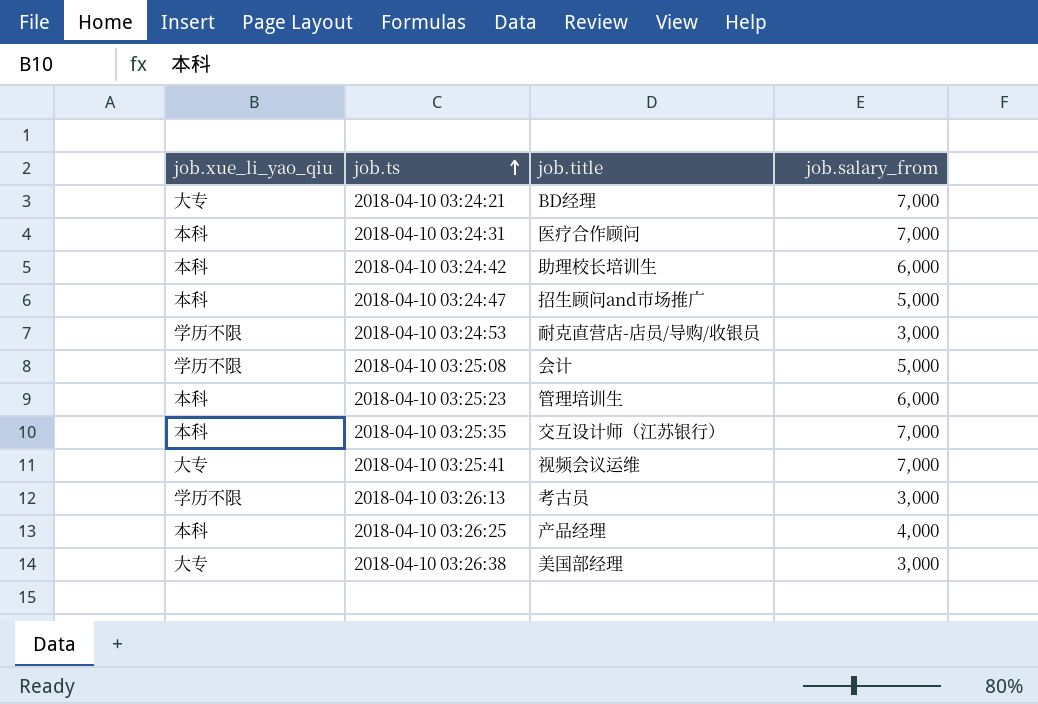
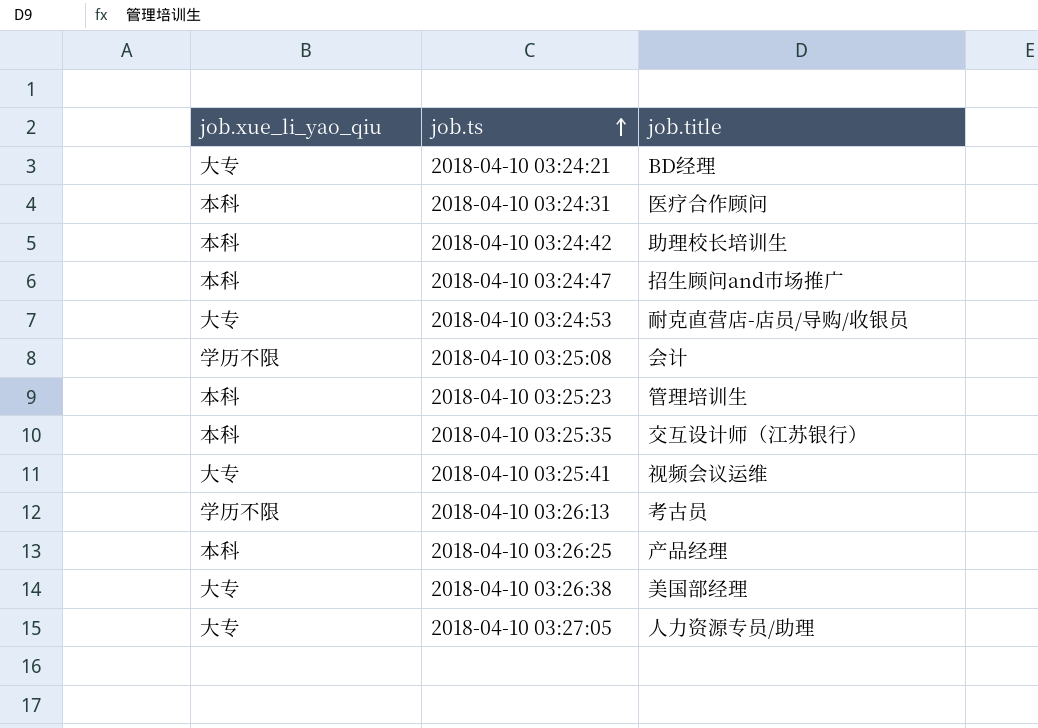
column job.salary_from | position: 4 -> none
2018-04-10 03:24:53 | job.xue_li_yao_qiu: 学历不限 -> 大专
row 2018-04-10 03:27:05: none -> 大专 | 人力资源专员/助理

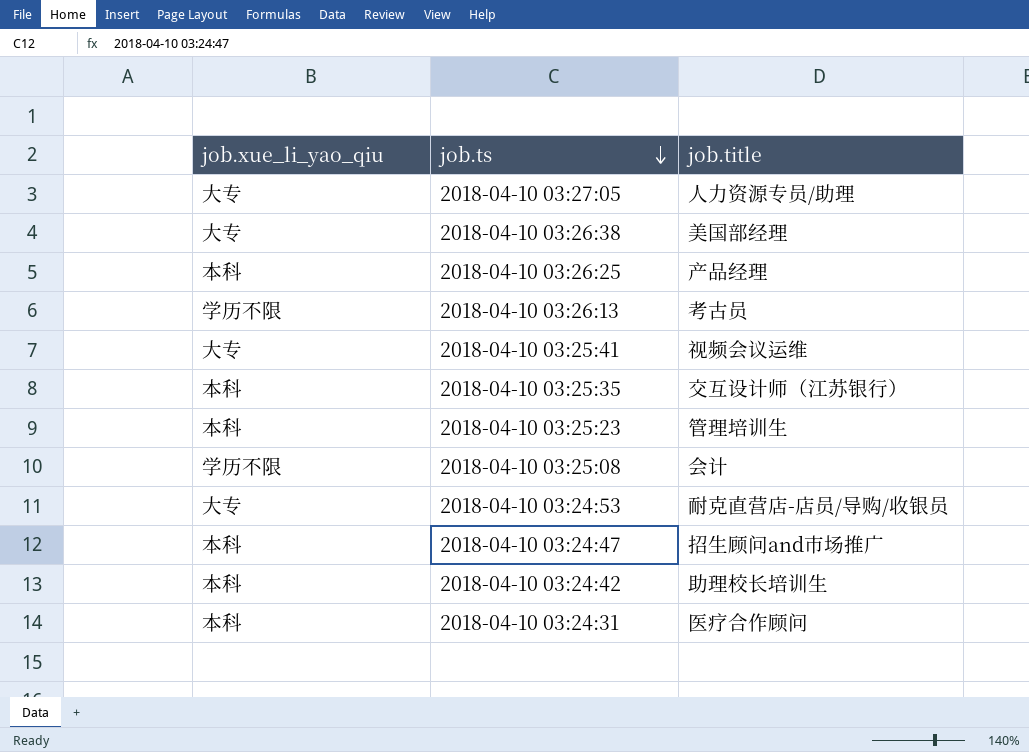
row order: job.ts ascending -> job.ts descending
row 2018-04-10 03:24:21: 大专 | BD经理 -> none

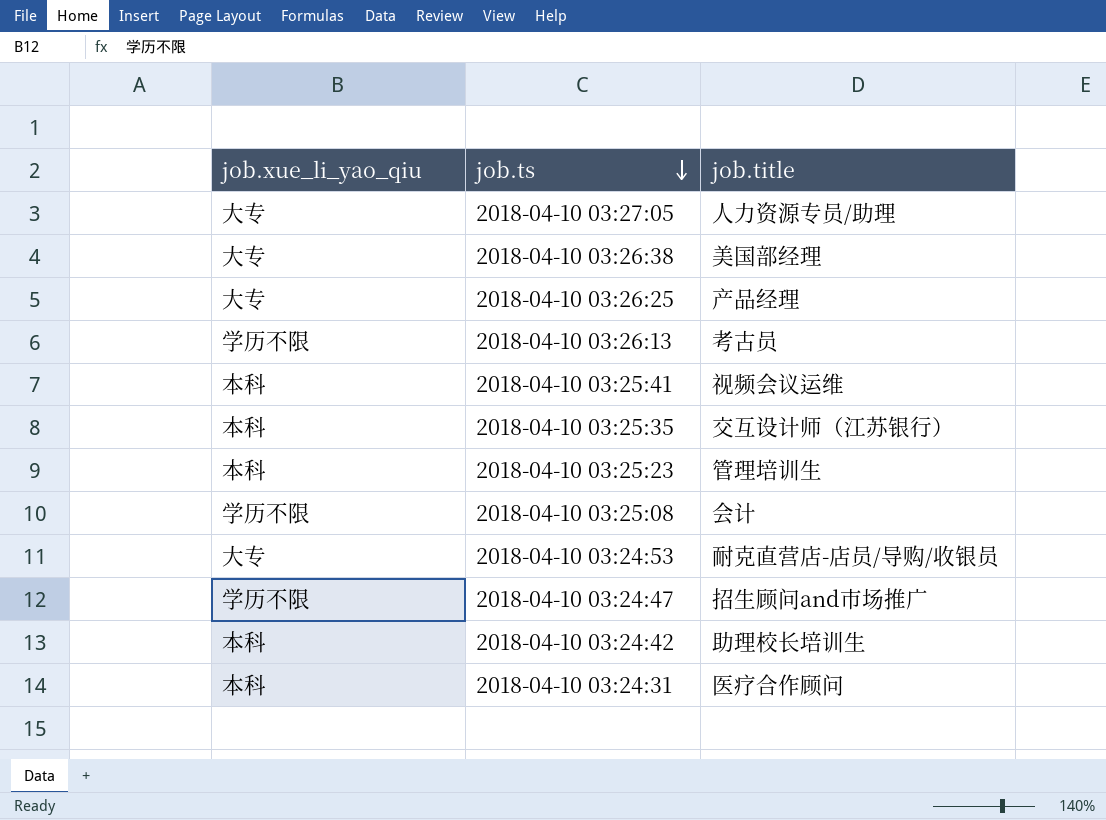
2018-04-10 03:26:25 | job.xue_li_yao_qiu: 本科 -> 大专
2018-04-10 03:25:41 | job.xue_li_yao_qiu: 大专 -> 本科
2018-04-10 03:24:47 | job.xue_li_yao_qiu: 本科 -> 学历不限

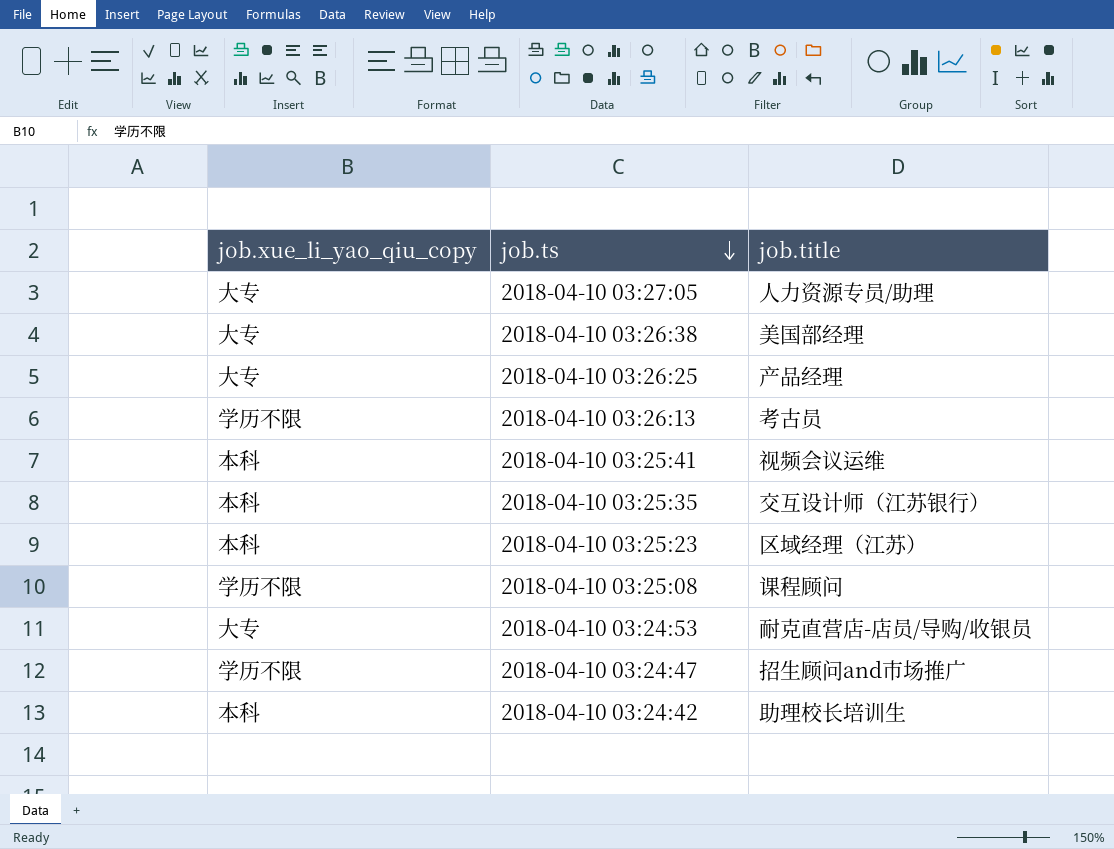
column name: job.xue_li_yao_qiu -> job.xue_li_yao_qiu_copy
row 2018-04-10 03:24:31: 本科 | 医疗合作顾问 -> none
2018-04-10 03:25:23 | job.title: 管理培训生 -> 区域经理（江苏）
2018-04-10 03:25:08 | job.title: 会计 -> 课程顾问

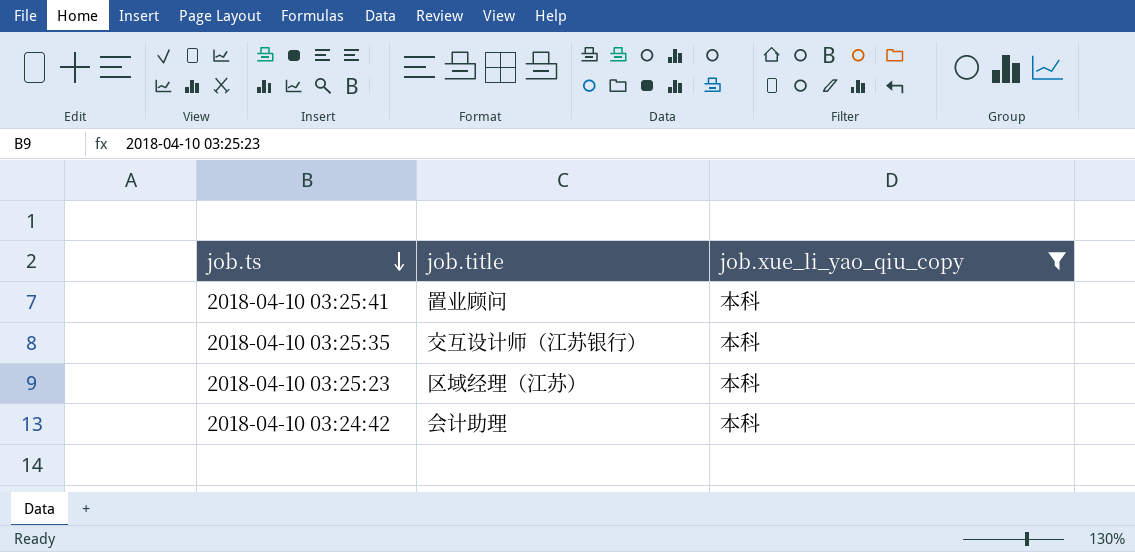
filter: none -> job.xue_li_yao_qiu_copy = 本科
column job.xue_li_yao_qiu_copy | position: 1 -> 3
2018-04-10 03:25:41 | job.title: 视频会议运维 -> 置业顾问
2018-04-10 03:24:42 | job.title: 助理校长培训生 -> 会计助理

